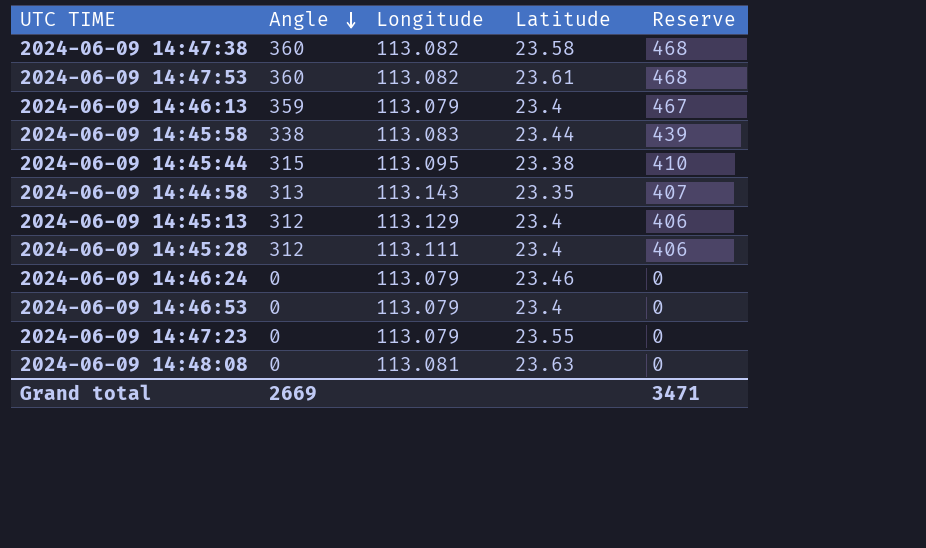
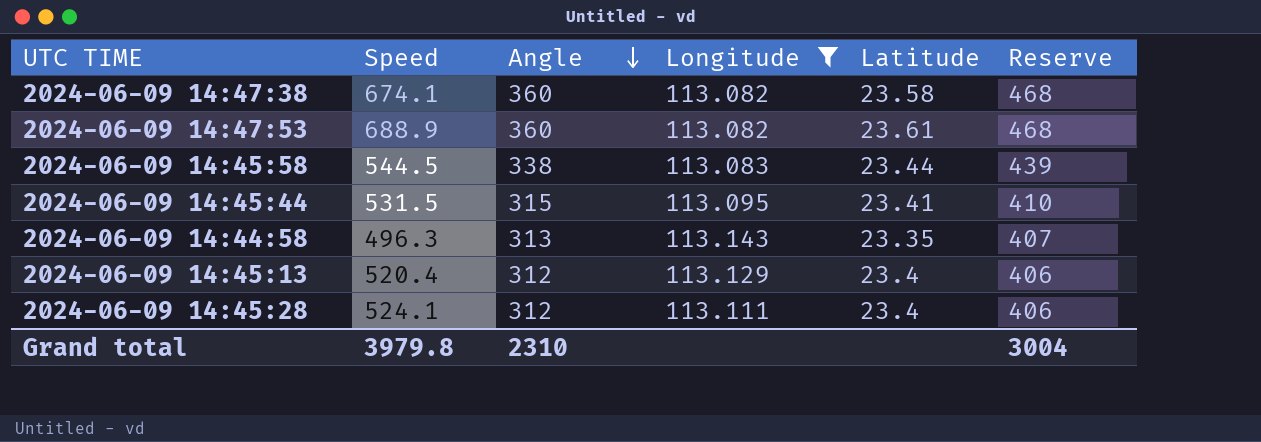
filter: none -> Longitude >= 113.082
column Speed | position: none -> 2
2024-06-09 14:45:44 | Latitude: 23.38 -> 23.41
Grand total | Angle: 2669 -> 2310
Grand total | Reserve: 3471 -> 3004

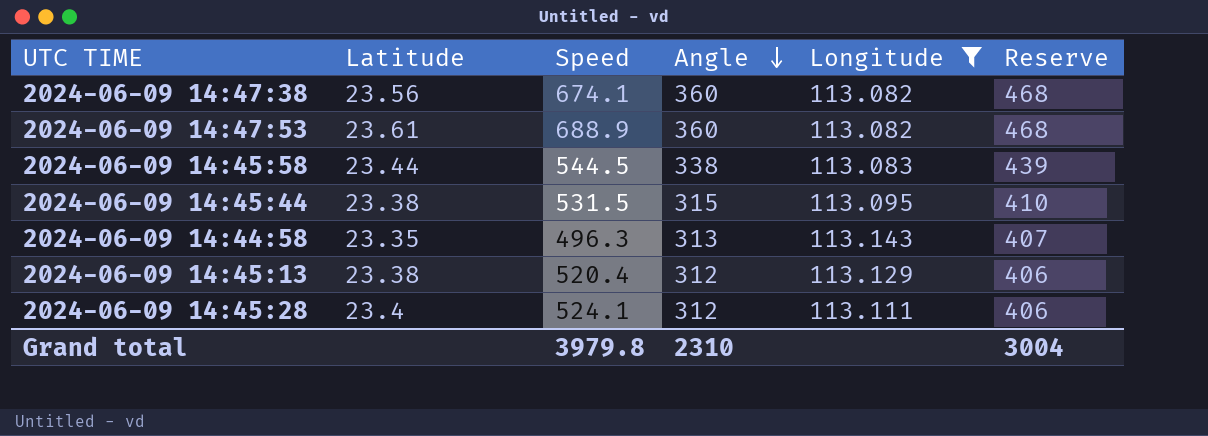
column Latitude | position: 5 -> 2
2024-06-09 14:47:38 | Latitude: 23.58 -> 23.56
2024-06-09 14:45:44 | Latitude: 23.41 -> 23.38
2024-06-09 14:45:13 | Latitude: 23.4 -> 23.38

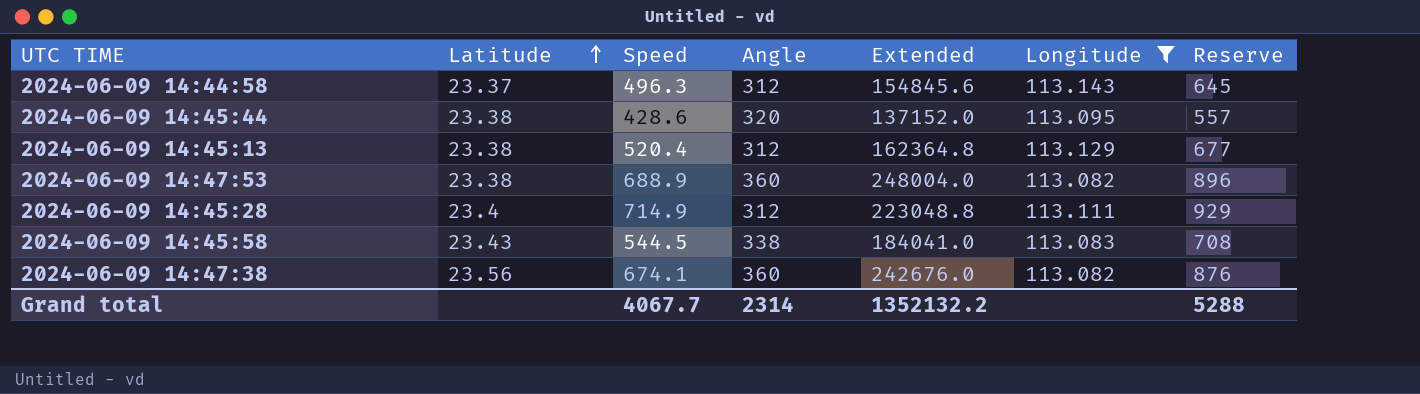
row order: Angle descending -> Latitude ascending
column Extended | formula: none -> [Speed] * [Angle]
column Reserve | formula: [Angle] * 1.3 -> [Speed] * 1.3
2024-06-09 14:44:58 | Latitude: 23.35 -> 23.37
2024-06-09 14:44:58 | Angle: 313 -> 312
2024-06-09 14:45:44 | Speed: 531.5 -> 428.6
2024-06-09 14:45:44 | Angle: 315 -> 320
2024-06-09 14:47:53 | Latitude: 23.61 -> 23.38
2024-06-09 14:45:28 | Speed: 524.1 -> 714.9
2024-06-09 14:45:58 | Latitude: 23.44 -> 23.43
Grand total | Speed: 3979.8 -> 4067.7
Grand total | Angle: 2310 -> 2314
Grand total | Reserve: 3004 -> 5288

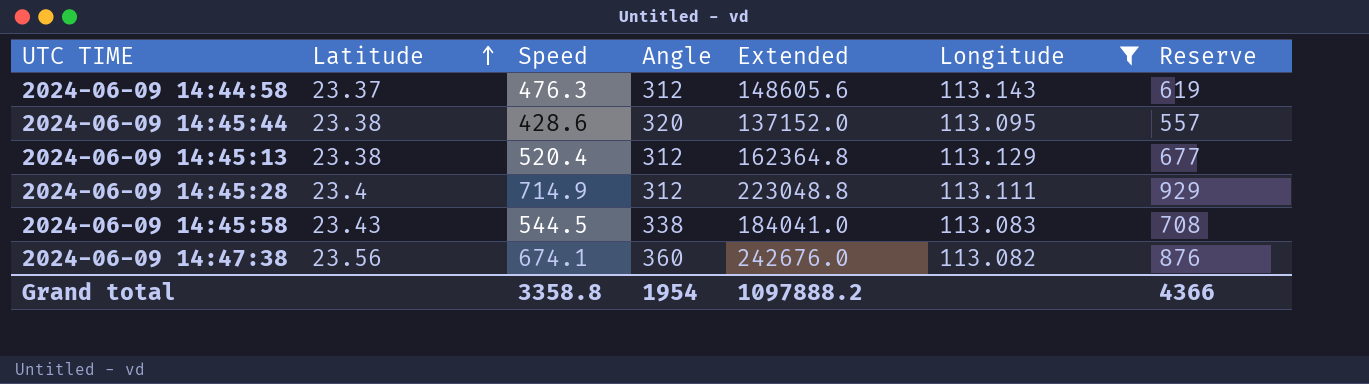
row 2024-06-09 14:47:53: 23.38 | 688.9 | 360 | 248004.0 | 113.082 | 896 -> none
2024-06-09 14:44:58 | Speed: 496.3 -> 476.3
2024-06-09 14:44:58 | Extended: 154845.6 -> 148605.6
2024-06-09 14:44:58 | Reserve: 645 -> 619
Grand total | Speed: 4067.7 -> 3358.8
Grand total | Angle: 2314 -> 1954
Grand total | Extended: 1352132.2 -> 1097888.2
Grand total | Reserve: 5288 -> 4366

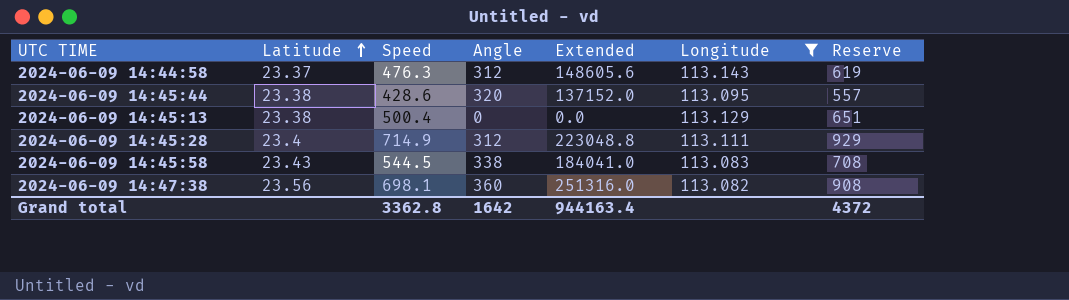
2024-06-09 14:45:13 | Speed: 520.4 -> 500.4
2024-06-09 14:45:13 | Angle: 312 -> 0
2024-06-09 14:45:13 | Extended: 162364.8 -> 0.0
2024-06-09 14:45:13 | Reserve: 677 -> 651
2024-06-09 14:47:38 | Speed: 674.1 -> 698.1
2024-06-09 14:47:38 | Extended: 242676.0 -> 251316.0
2024-06-09 14:47:38 | Reserve: 876 -> 908
Grand total | Speed: 3358.8 -> 3362.8
Grand total | Angle: 1954 -> 1642
Grand total | Extended: 1097888.2 -> 944163.4
Grand total | Reserve: 4366 -> 4372

